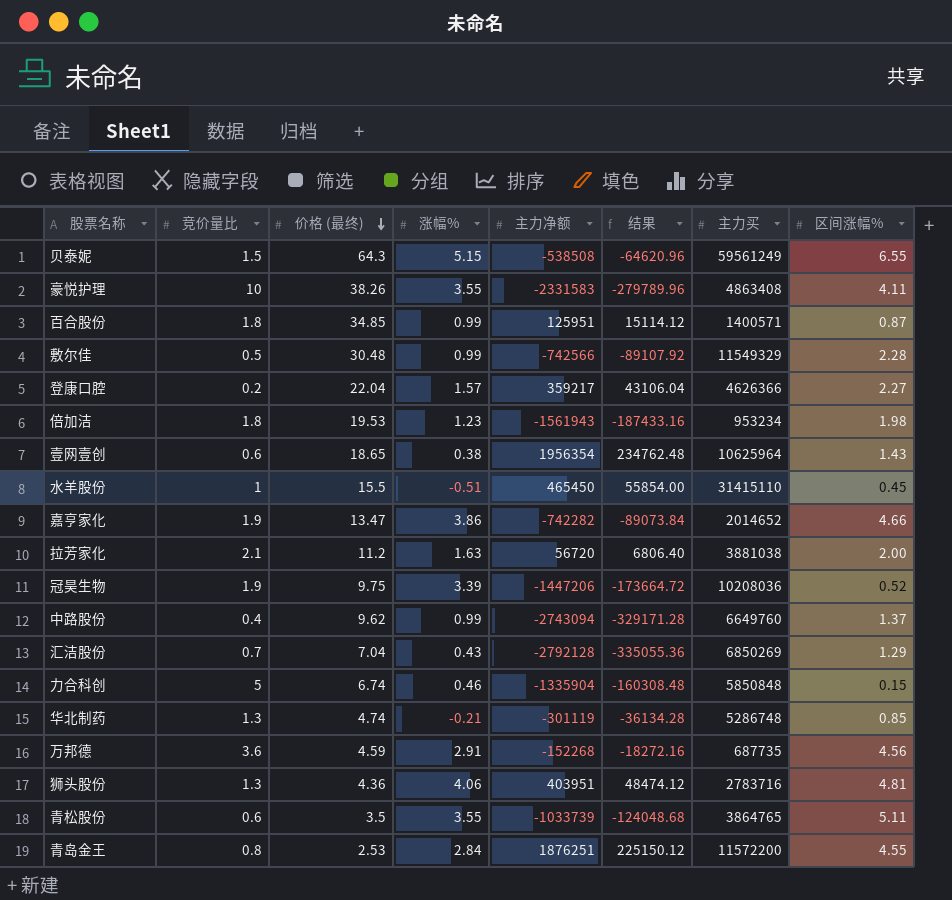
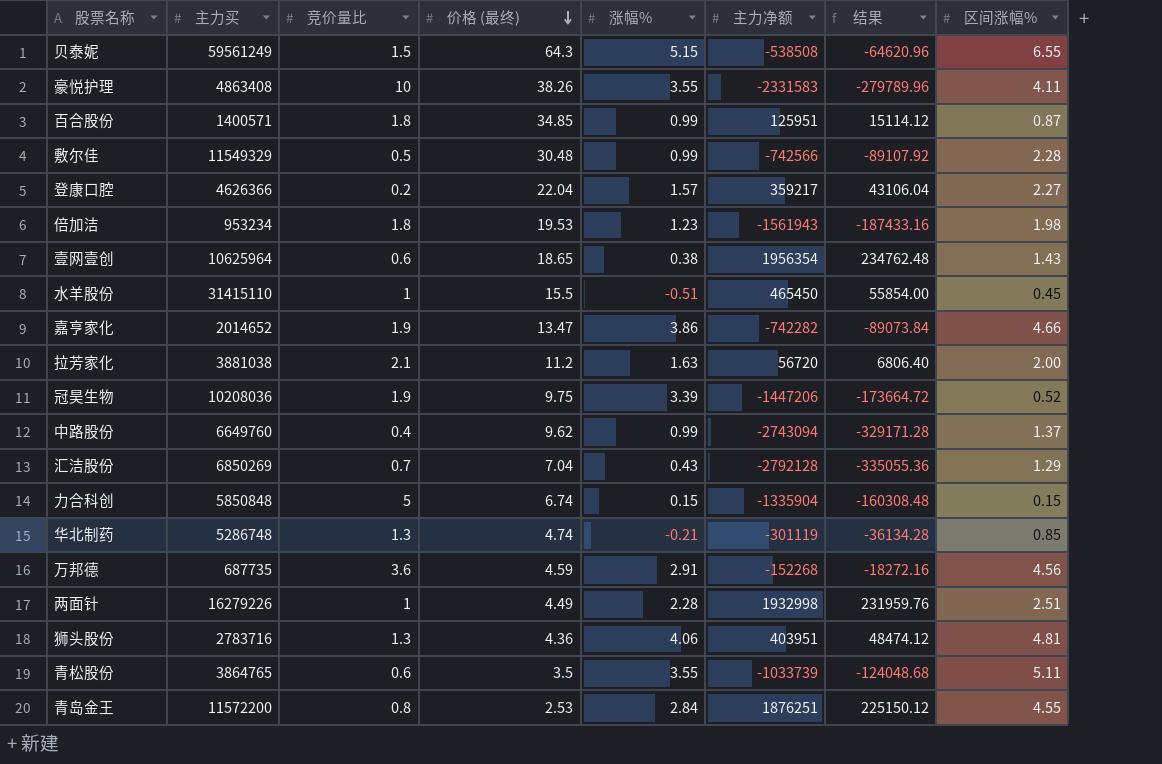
column 主力买 | position: 7 -> 2
力合科创 | 涨幅%: 0.46 -> 0.15
row 两面针: none -> 16279226 | 1 | 4.49 | 2.28 | 1932998 | 231959.76 | 2.51

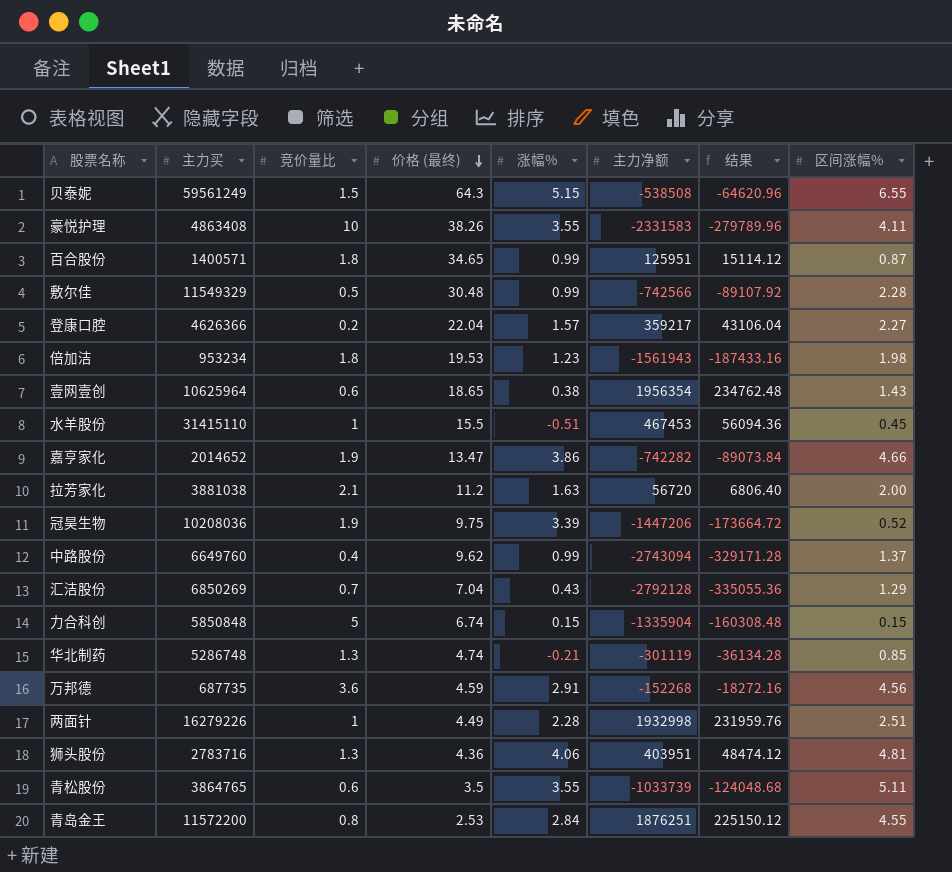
百合股份 | 价格 (最终): 34.85 -> 34.65
水羊股份 | 主力净额: 465450 -> 467453
水羊股份 | 结果: 55854.00 -> 56094.36

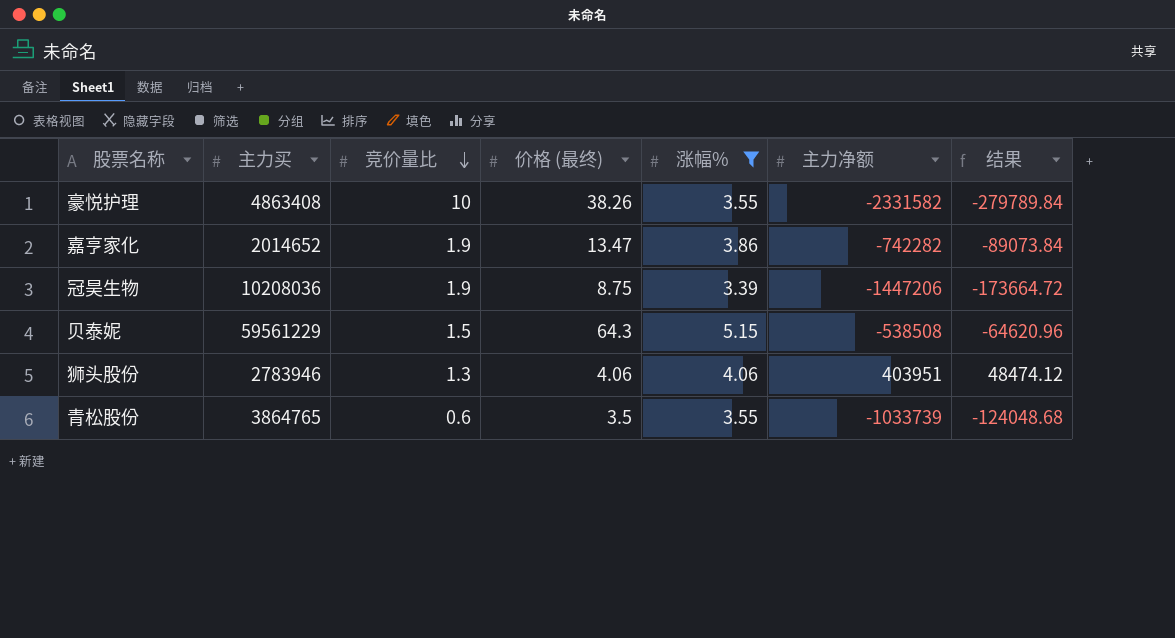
filter: none -> 涨幅% >= 3.39
row order: 价格 (最终) descending -> 竞价量比 descending
column 区间涨幅% | position: 8 -> none
豪悦护理 | 主力净额: -2331583 -> -2331582
豪悦护理 | 结果: -279789.96 -> -279789.84
冠昊生物 | 价格 (最终): 9.75 -> 8.75
贝泰妮 | 主力买: 59561249 -> 59561229
狮头股份 | 主力买: 2783716 -> 2783946
狮头股份 | 价格 (最终): 4.36 -> 4.06

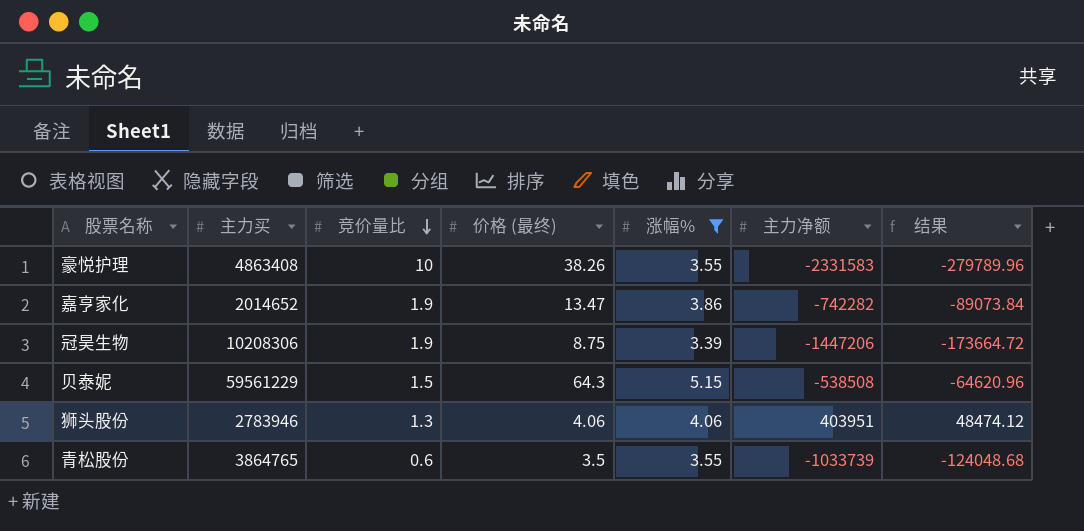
豪悦护理 | 主力净额: -2331582 -> -2331583
豪悦护理 | 结果: -279789.84 -> -279789.96
冠昊生物 | 主力买: 10208036 -> 10208306

